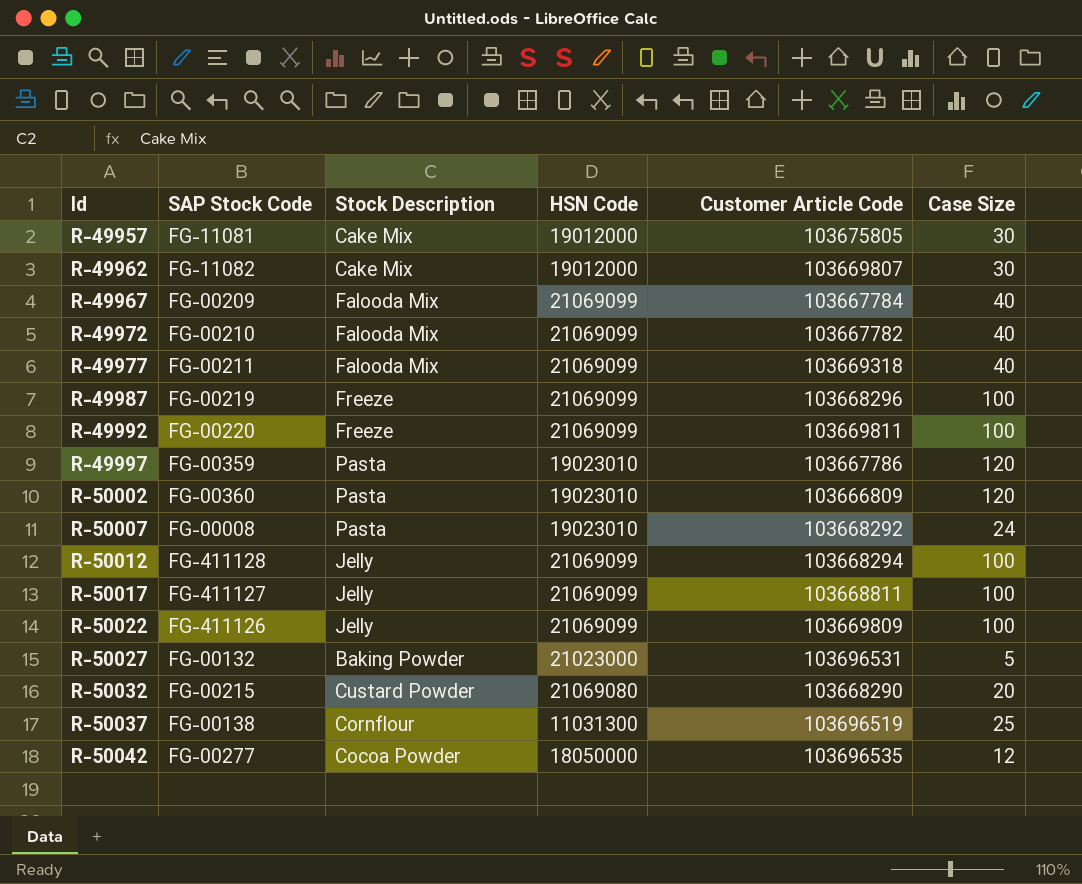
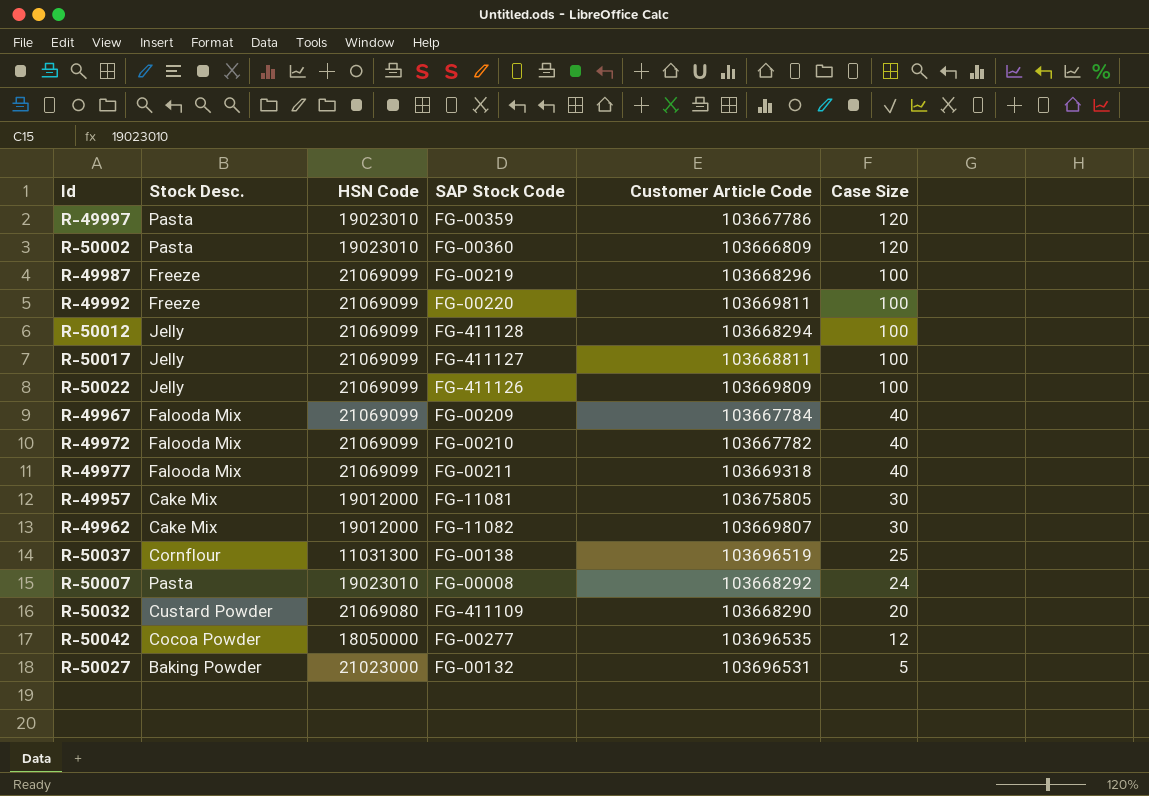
row order: Id ascending -> Case Size descending
column name: Stock Description -> Stock Desc.
column SAP Stock Code | position: 2 -> 4
R-50032 | SAP Stock Code: FG-00215 -> FG-411109

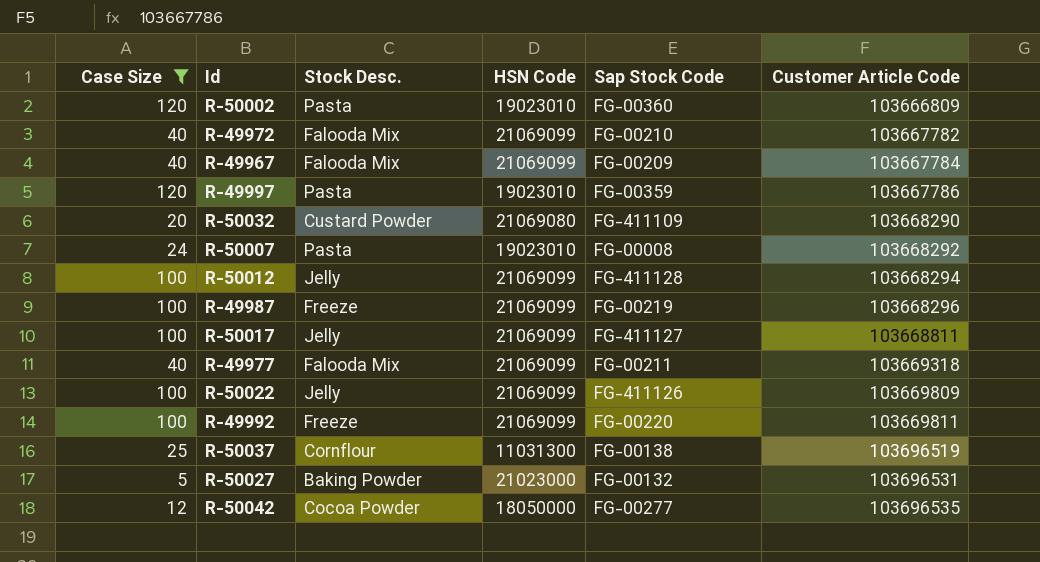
filter: none -> Case Size != 30
row order: Case Size descending -> Customer Article Code ascending
column Case Size | position: 6 -> 1
column name: SAP Stock Code -> Sap Stock Code

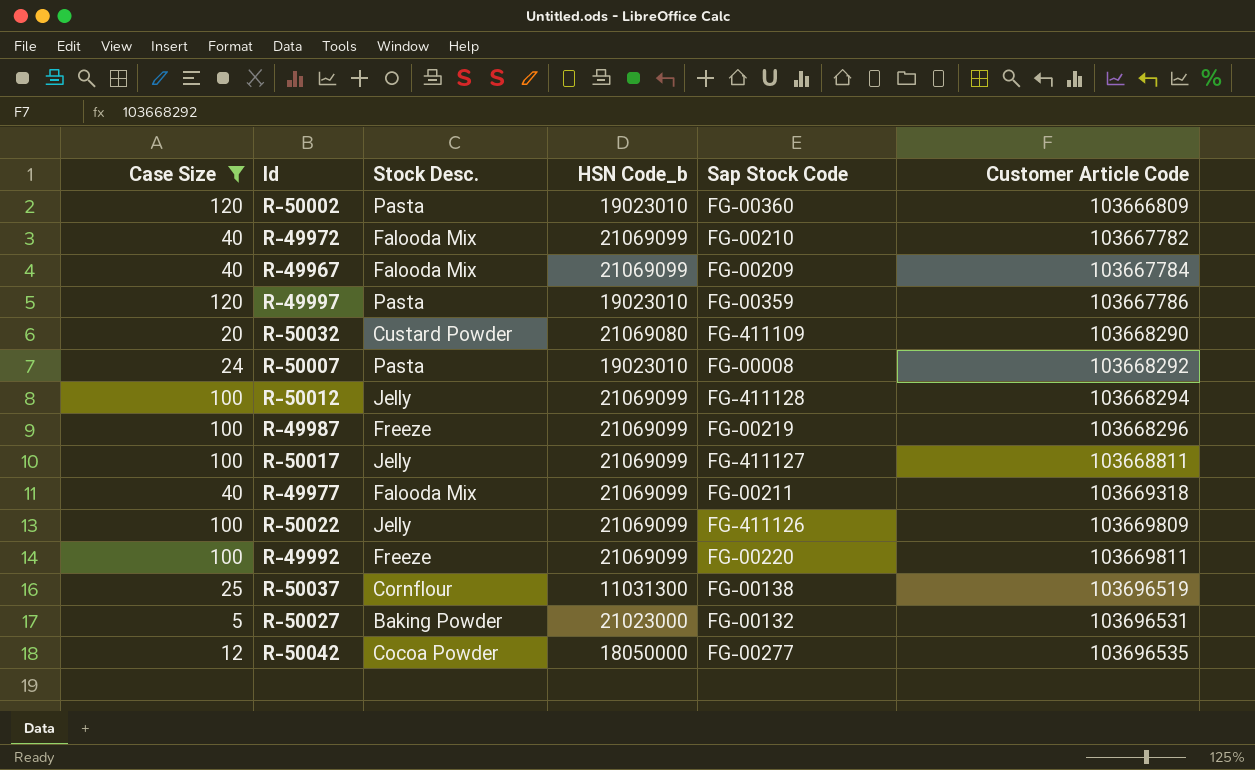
column name: HSN Code -> HSN Code_b

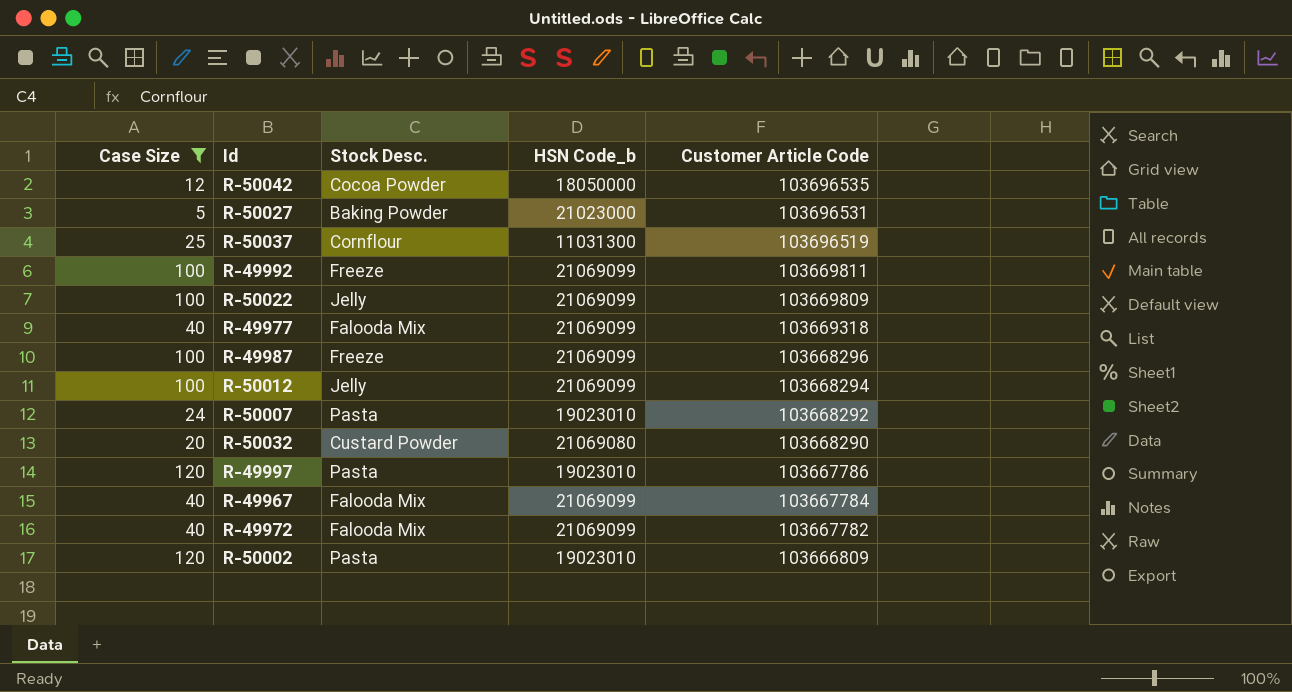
row order: Customer Article Code ascending -> Customer Article Code descending
column Sap Stock Code | position: 5 -> none
row R-50017: 100 | Jelly | 21069099 | FG-411127 | 103668811 -> none

